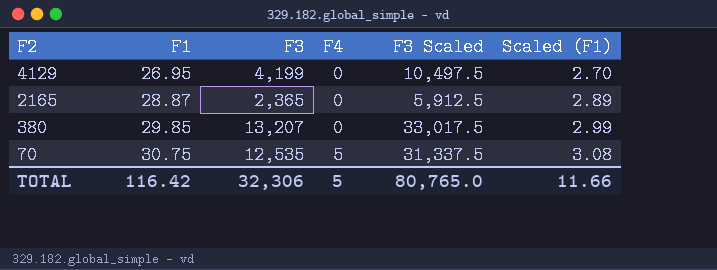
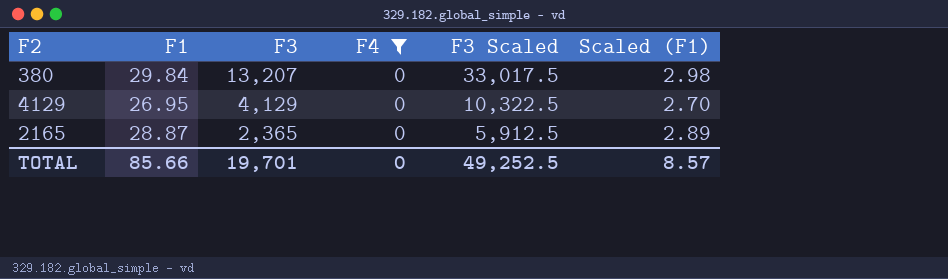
filter: none -> F4 = 0
row order: F2 descending -> F3 descending
380 | F1: 29.85 -> 29.84
380 | Scaled (F1): 2.99 -> 2.98
4129 | F3: 4,199 -> 4,129
4129 | F3 Scaled: 10,497.5 -> 10,322.5
TOTAL | F1: 116.42 -> 85.66
TOTAL | F3: 32,306 -> 19,701
TOTAL | F4: 5 -> 0
TOTAL | F3 Scaled: 80,765.0 -> 49,252.5
TOTAL | Scaled (F1): 11.66 -> 8.57

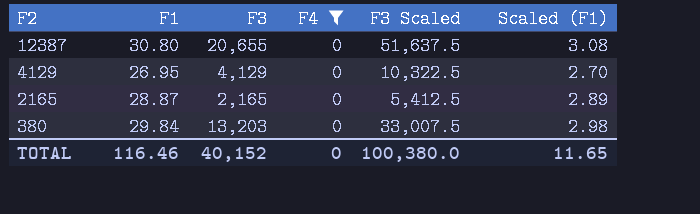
row order: F3 descending -> F2 descending
row 12387: none -> 30.80 | 20,655 | 0 | 51,637.5 | 3.08
2165 | F3: 2,365 -> 2,165
2165 | F3 Scaled: 5,912.5 -> 5,412.5
380 | F3: 13,207 -> 13,203
380 | F3 Scaled: 33,017.5 -> 33,007.5
TOTAL | F1: 85.66 -> 116.46
TOTAL | F3: 19,701 -> 40,152
TOTAL | F3 Scaled: 49,252.5 -> 100,380.0
TOTAL | Scaled (F1): 8.57 -> 11.65

